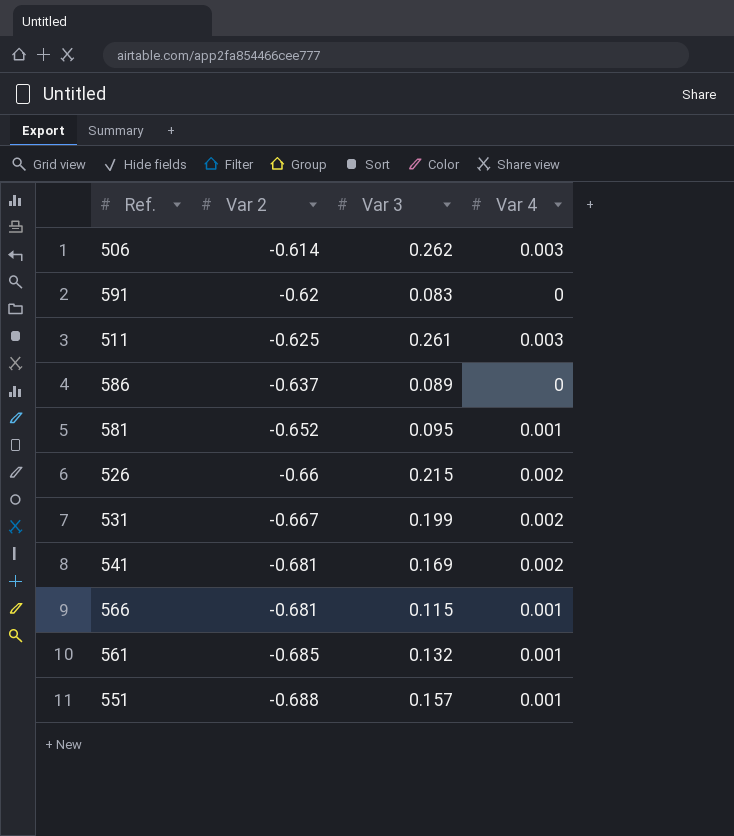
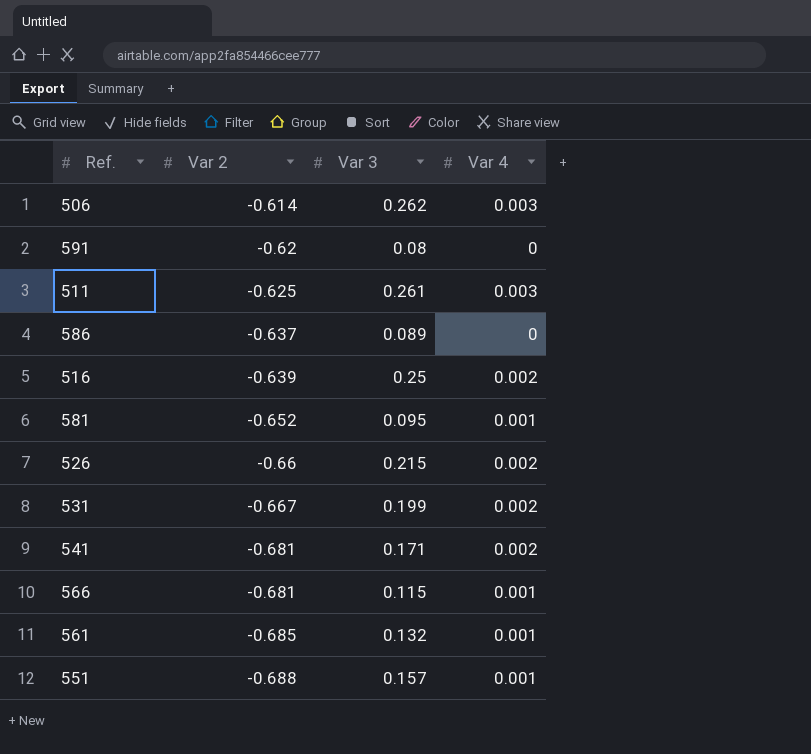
591 | Var 3: 0.083 -> 0.08
row 516: none -> -0.639 | 0.25 | 0.002
541 | Var 3: 0.169 -> 0.171

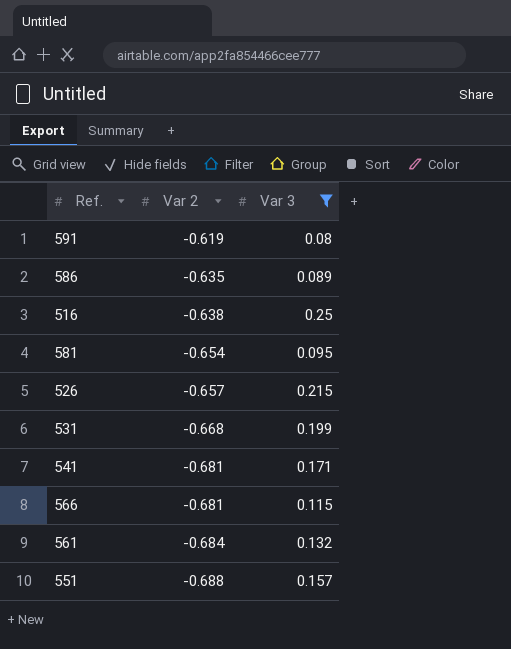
filter: none -> Var 3 <= 0.25
column Var 4 | position: 4 -> none
591 | Var 2: -0.62 -> -0.619
586 | Var 2: -0.637 -> -0.635
516 | Var 2: -0.639 -> -0.638
581 | Var 2: -0.652 -> -0.654
526 | Var 2: -0.66 -> -0.657
531 | Var 2: -0.667 -> -0.668
561 | Var 2: -0.685 -> -0.684

